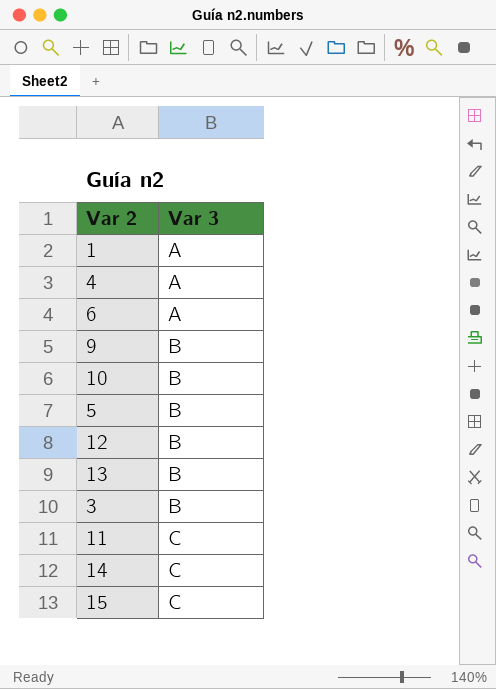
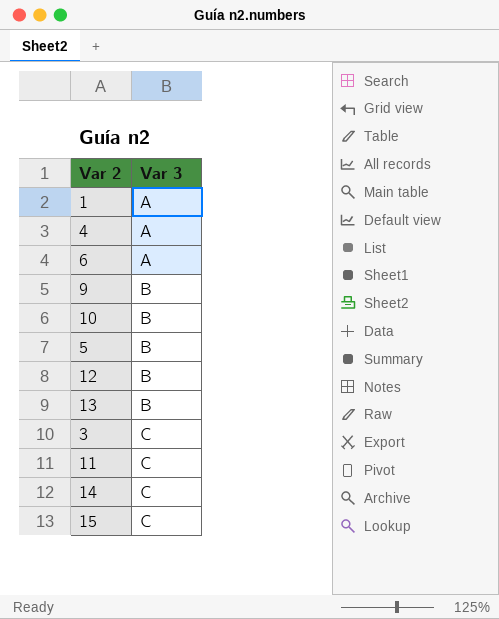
3 | Var 3: B -> C

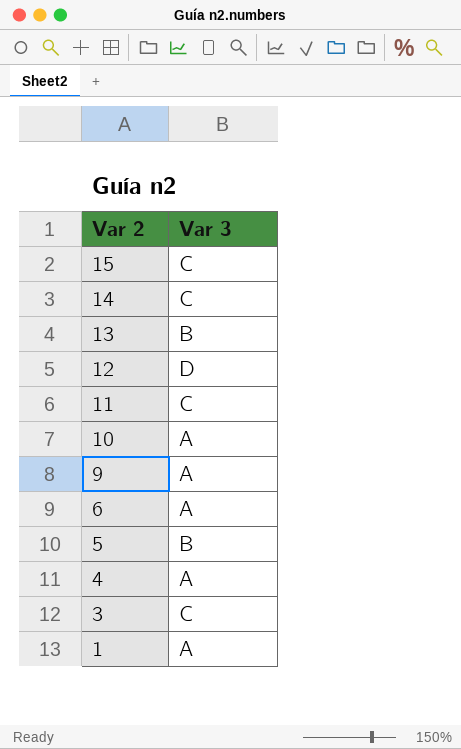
row order: Var 3 ascending -> Var 2 descending
12 | Var 3: B -> D
10 | Var 3: B -> A
9 | Var 3: B -> A

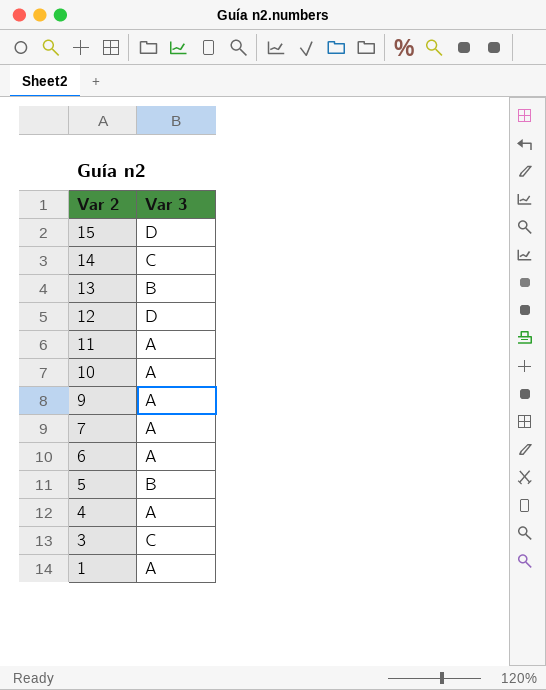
15 | Var 3: C -> D
11 | Var 3: C -> A
row 7: none -> A

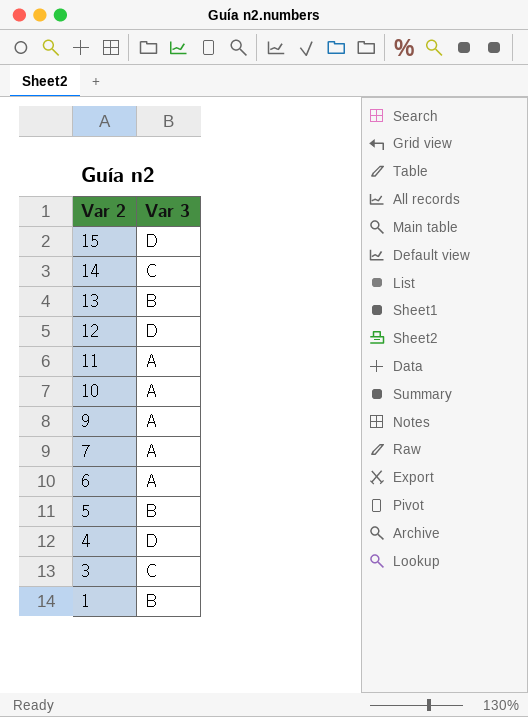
4 | Var 3: A -> D
1 | Var 3: A -> B

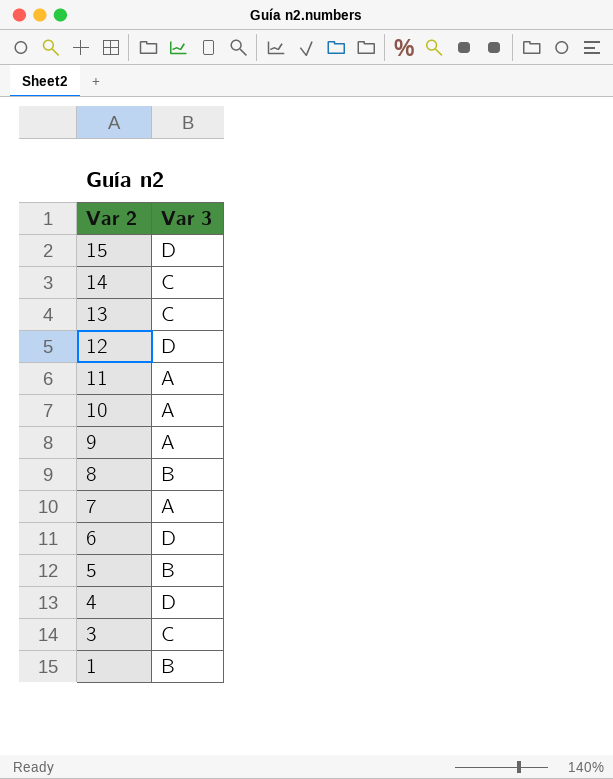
13 | Var 3: B -> C
row 8: none -> B
6 | Var 3: A -> D

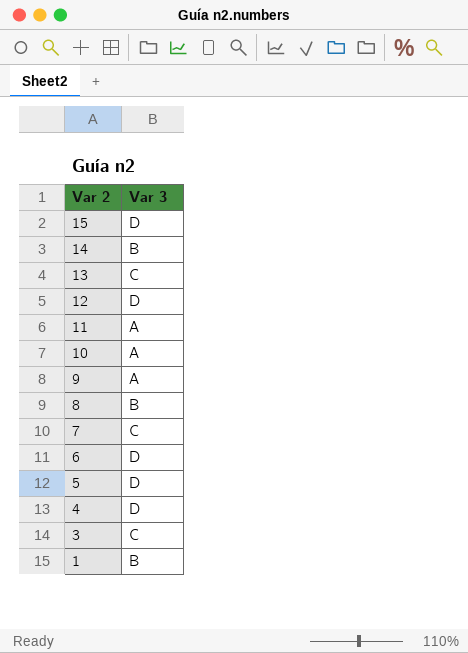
14 | Var 3: C -> B
7 | Var 3: A -> C
5 | Var 3: B -> D

